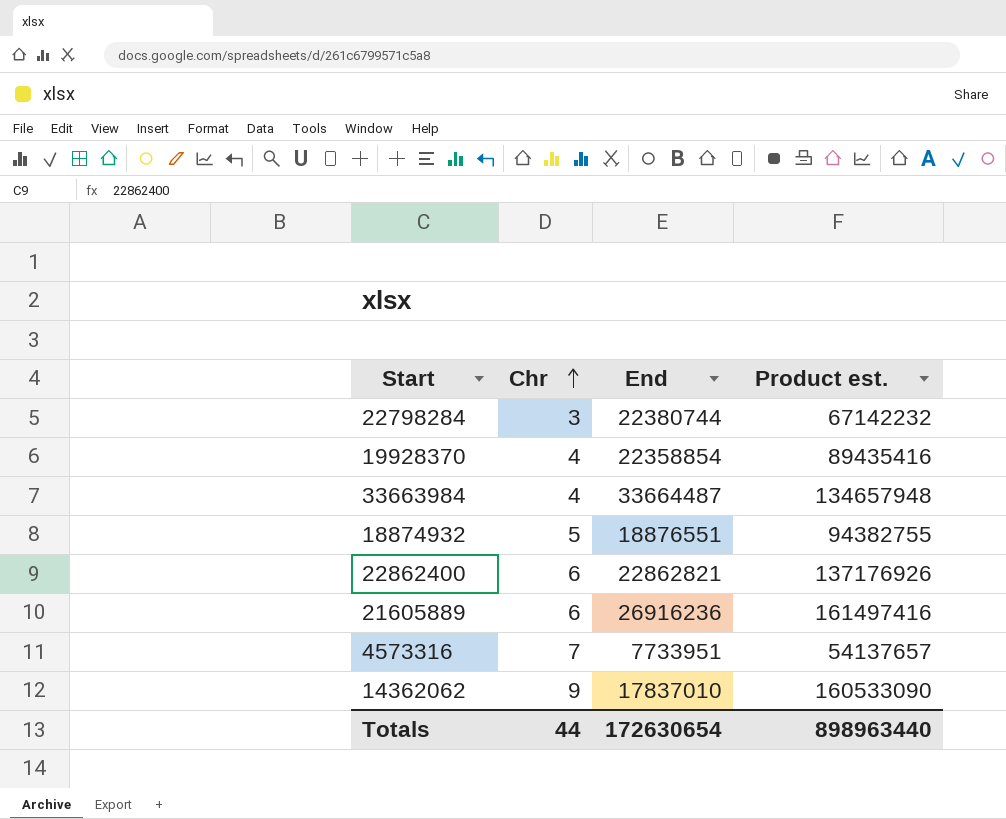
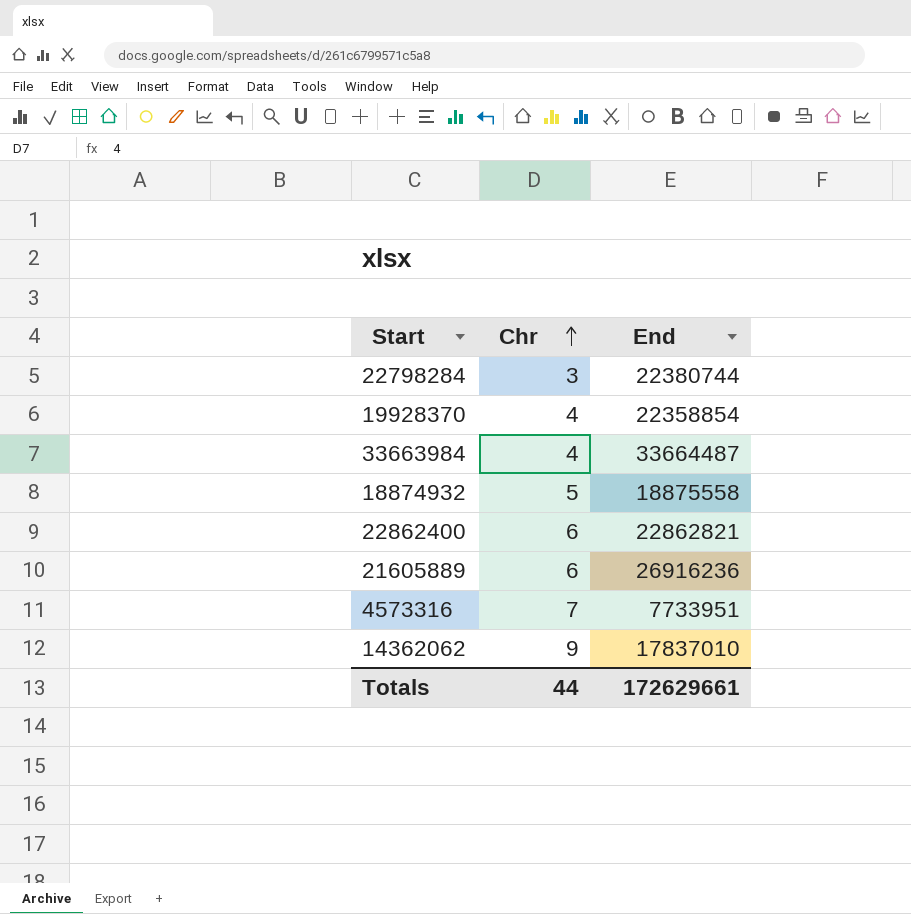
column Product est. | formula: [Chr] * [End] -> none
18874932 | End: 18876551 -> 18875558
Totals | End: 172630654 -> 172629661

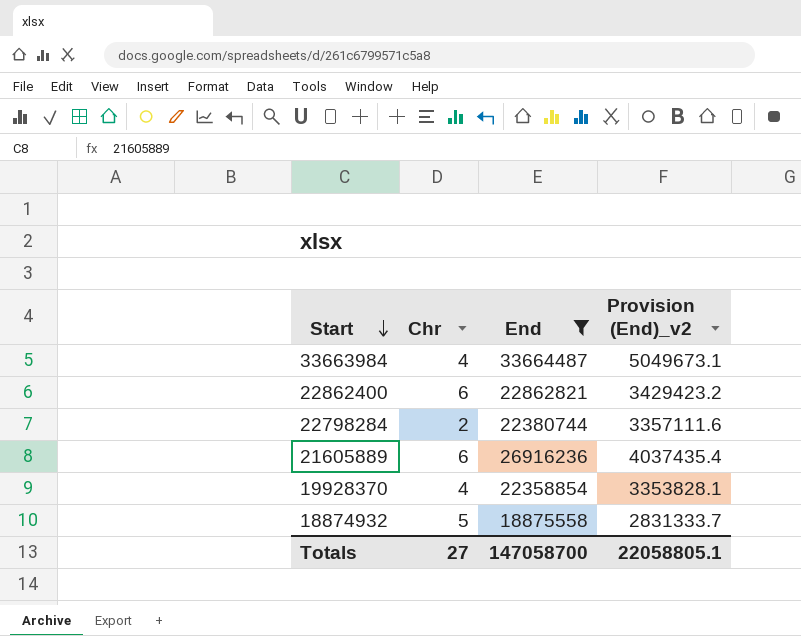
filter: none -> End >= 18875558
row order: Chr ascending -> Start descending
column Provision (End)_v2 | formula: none -> [End] * 0.15
22798284 | Chr: 3 -> 2
Totals | Chr: 44 -> 27
Totals | End: 172629661 -> 147058700

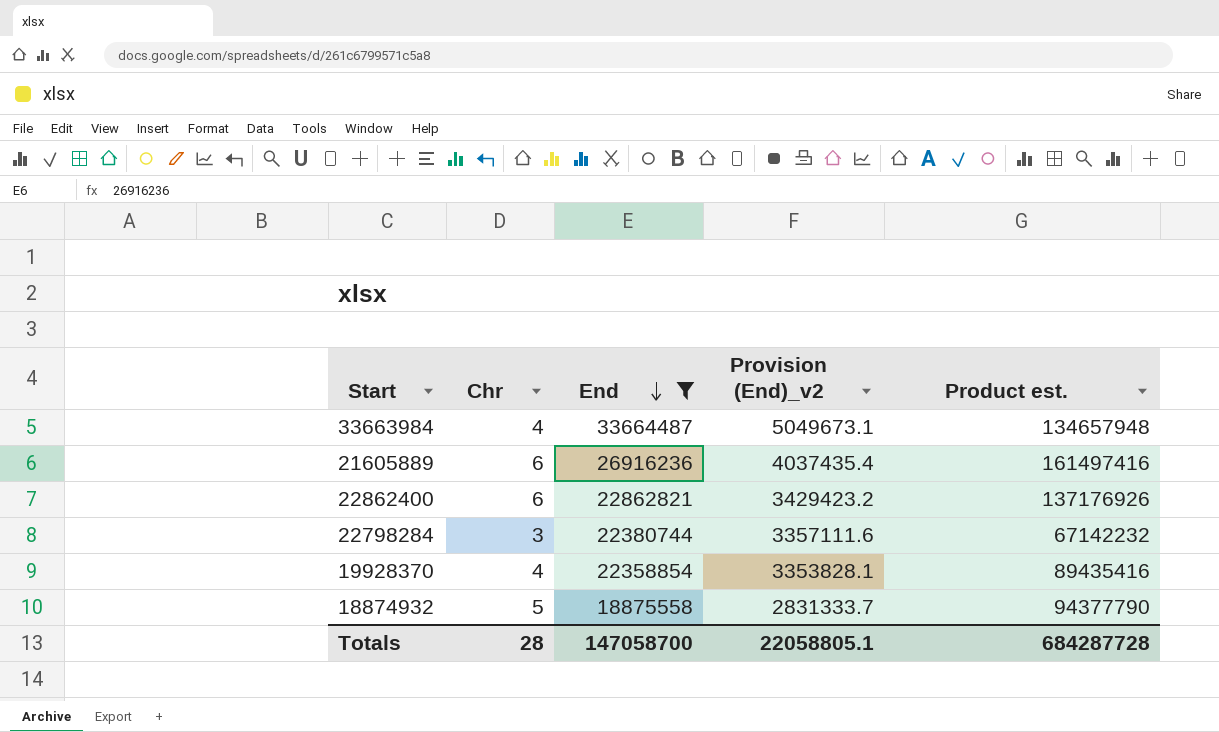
row order: Start descending -> End descending
column Product est. | formula: none -> [Chr] * [End]
22798284 | Chr: 2 -> 3
Totals | Chr: 27 -> 28

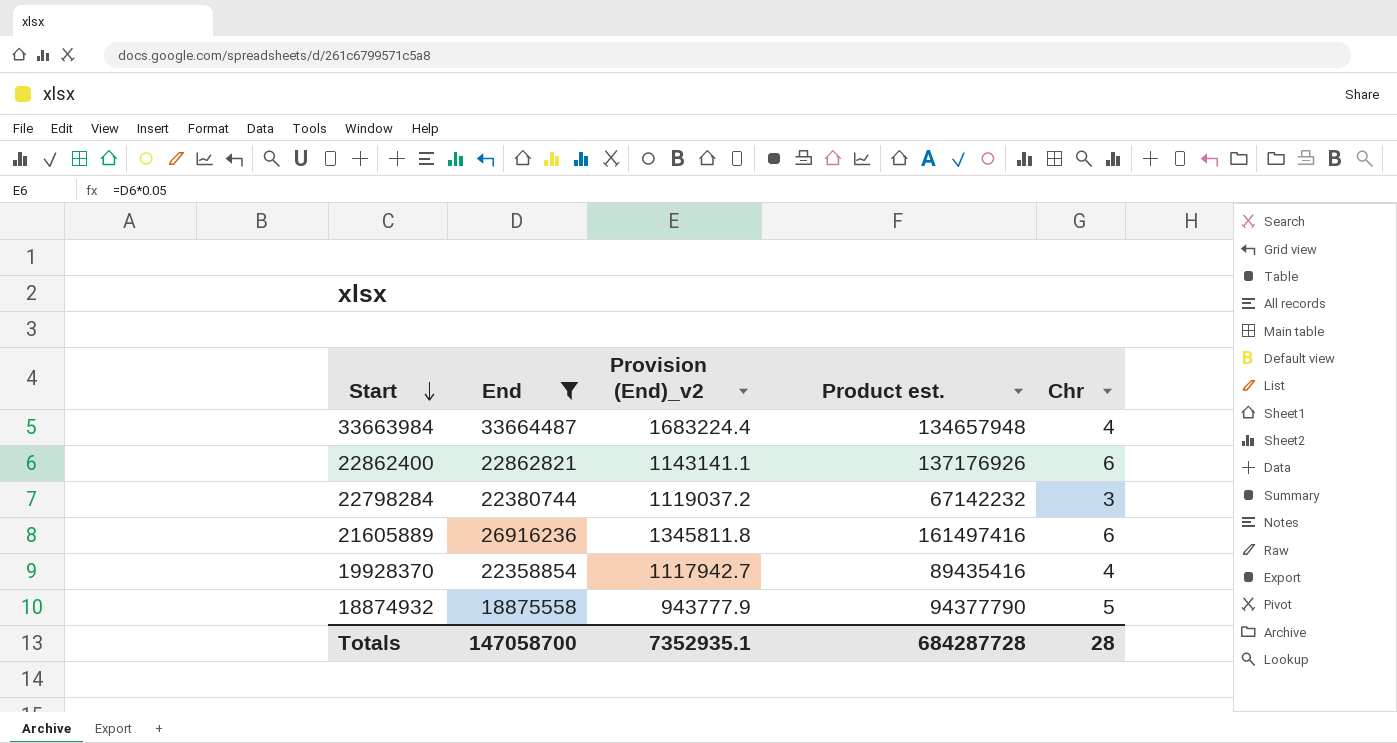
row order: End descending -> Start descending
column Provision (End)_v2 | formula: [End] * 0.15 -> [End] * 0.05
column Chr | position: 2 -> 5
Totals | Provision (End)_v2: 22058805.1 -> 7352935.1

